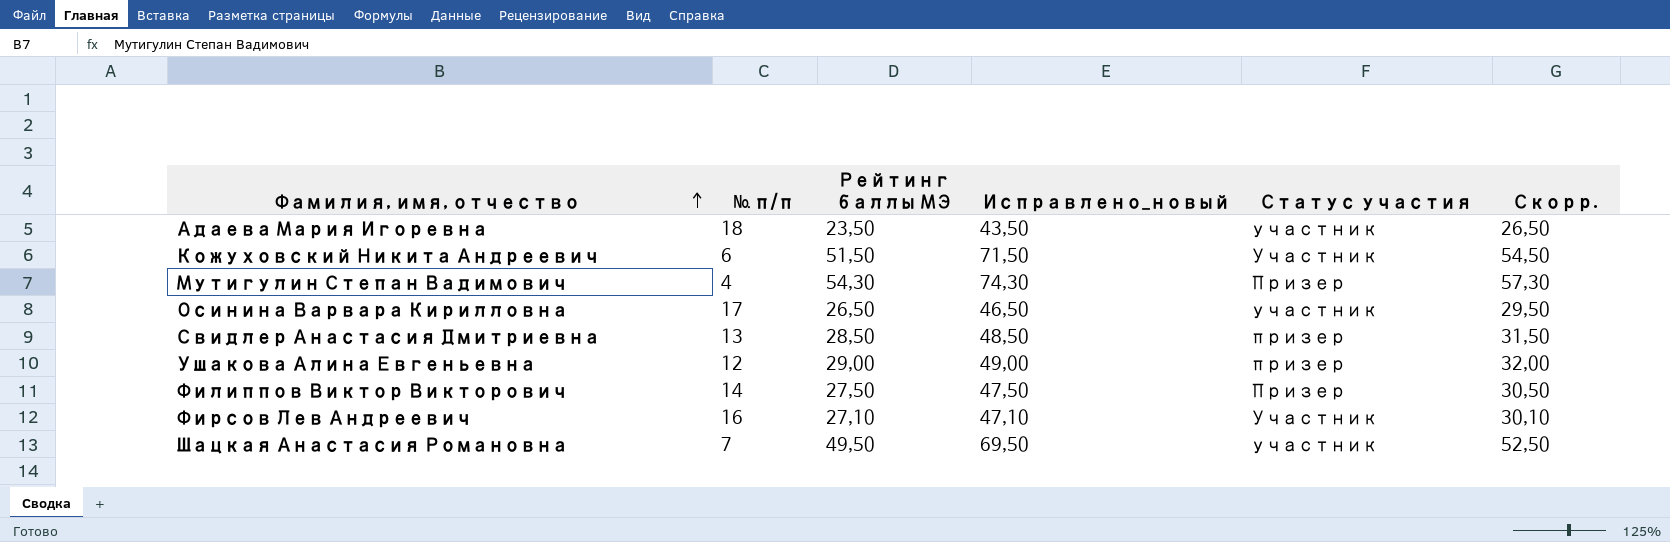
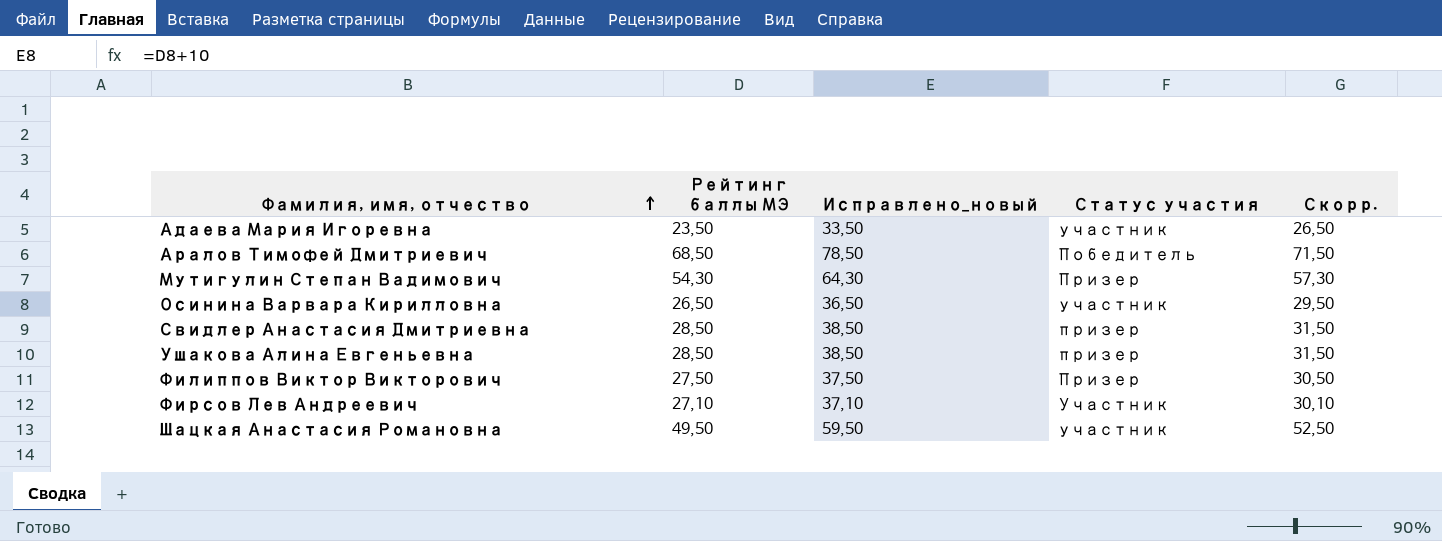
column № п/п | position: 2 -> none
column Исправлено_новый | formula: [Рейтинг баллы МЭ] + 20 -> [Рейтинг баллы МЭ] + 10
row Кожуховский Никита Андреевич: 6 | 51,50 | 71,50 | Участник | 54,50 -> none
row Аралов Тимофей Дмитриевич: none -> 68,50 | 78,50 | Победитель | 71,50
Ушакова Алина Евгеньевна | Рейтинг баллы МЭ: 29,00 -> 28,50
Ушакова Алина Евгеньевна | Скорр.: 32,00 -> 31,50

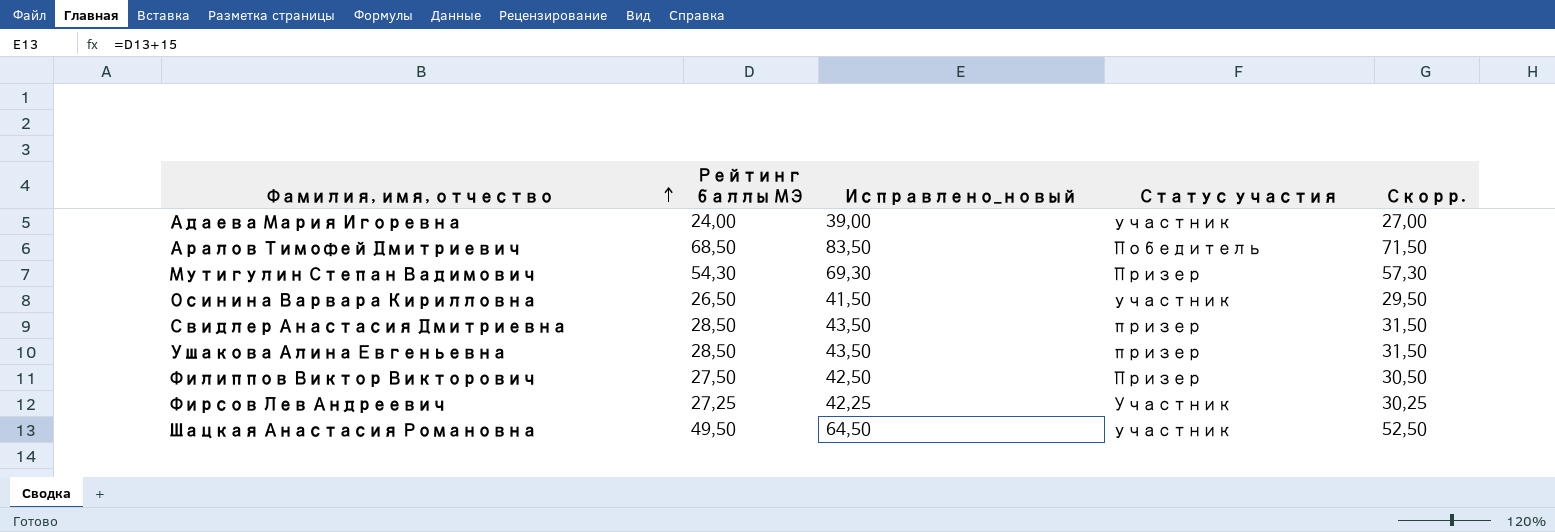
column Исправлено_новый | formula: [Рейтинг баллы МЭ] + 10 -> [Рейтинг баллы МЭ] + 15
Адаева Мария Игоревна | Рейтинг баллы МЭ: 23,50 -> 24,00
Адаева Мария Игоревна | Скорр.: 26,50 -> 27,00
Фирсов Лев Андреевич | Рейтинг баллы МЭ: 27,10 -> 27,25
Фирсов Лев Андреевич | Скорр.: 30,10 -> 30,25

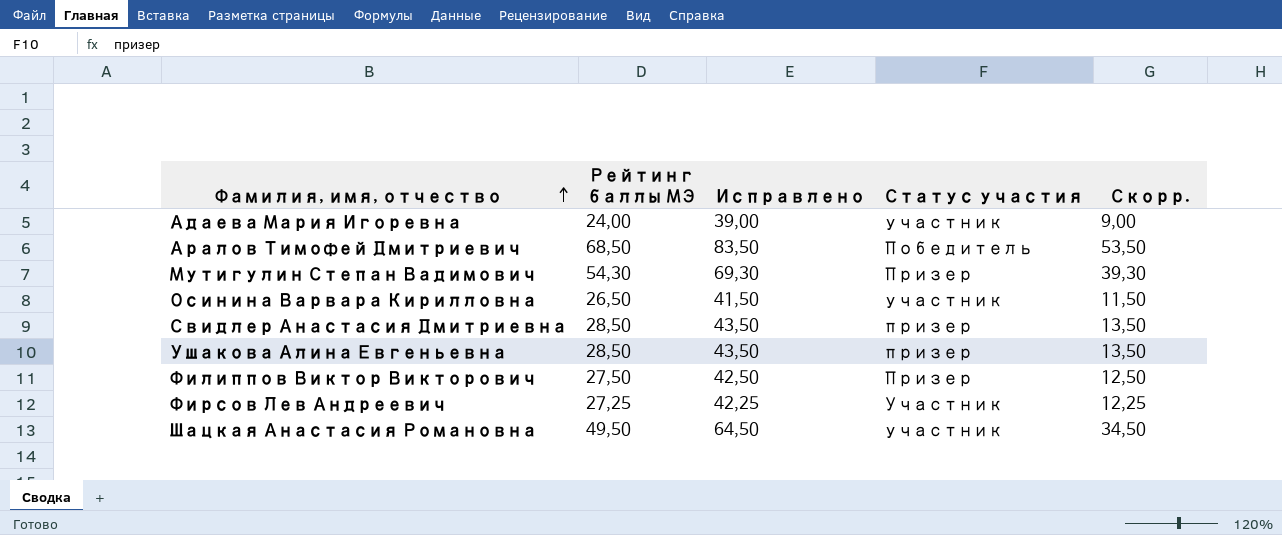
column name: Исправлено_новый -> Исправлено
column Скорр. | formula: [Рейтинг баллы МЭ] + 3 -> [Рейтинг баллы МЭ] - 15

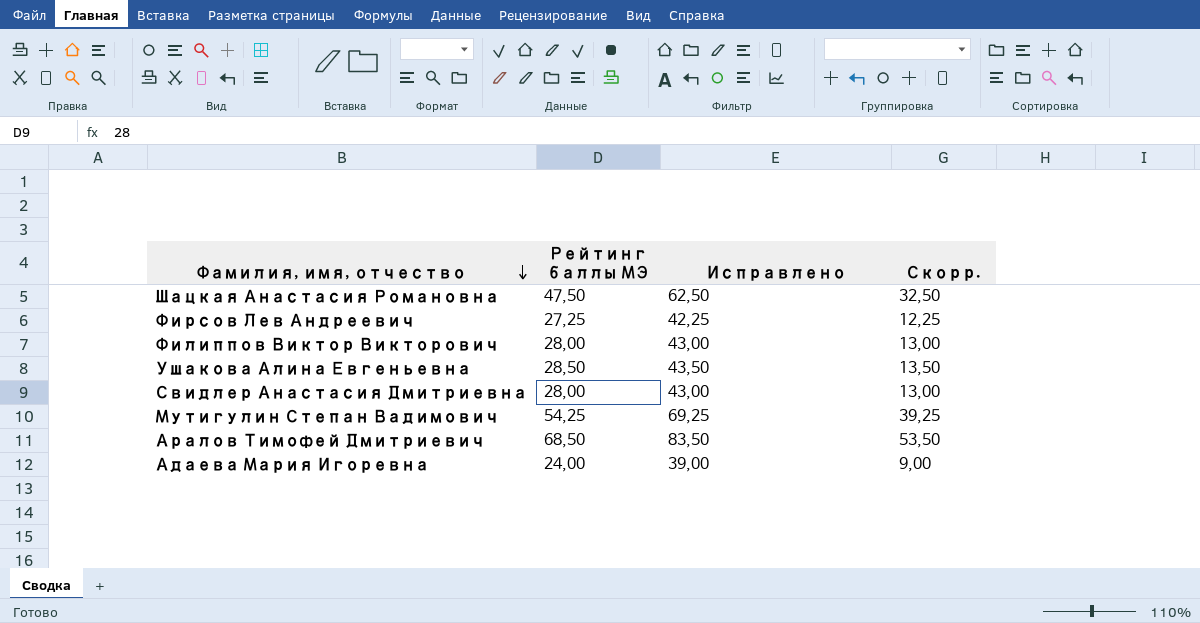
row order: Фамилия, имя, отчество ascending -> Фамилия, имя, отчество descending
column Статус участия | position: 4 -> none
row Осинина Варвара Кирилловна: 26,50 | 41,50 | участник | 11,50 -> none
Шацкая Анастасия Романовна | Рейтинг баллы МЭ: 49,50 -> 47,50
Шацкая Анастасия Романовна | Исправлено: 64,50 -> 62,50
Шацкая Анастасия Романовна | Скорр.: 34,50 -> 32,50
Филиппов Виктор Викторович | Рейтинг баллы МЭ: 27,50 -> 28,00
Филиппов Виктор Викторович | Исправлено: 42,50 -> 43,00
Филиппов Виктор Викторович | Скорр.: 12,50 -> 13,00
Свидлер Анастасия Дмитриевна | Рейтинг баллы МЭ: 28,50 -> 28,00
Свидлер Анастасия Дмитриевна | Исправлено: 43,50 -> 43,00
Свидлер Анастасия Дмитриевна | Скорр.: 13,50 -> 13,00
Мутигулин Степан Вадимович | Рейтинг баллы МЭ: 54,30 -> 54,25
Мутигулин Степан Вадимович | Исправлено: 69,30 -> 69,25
Мутигулин Степан Вадимович | Скорр.: 39,30 -> 39,25

